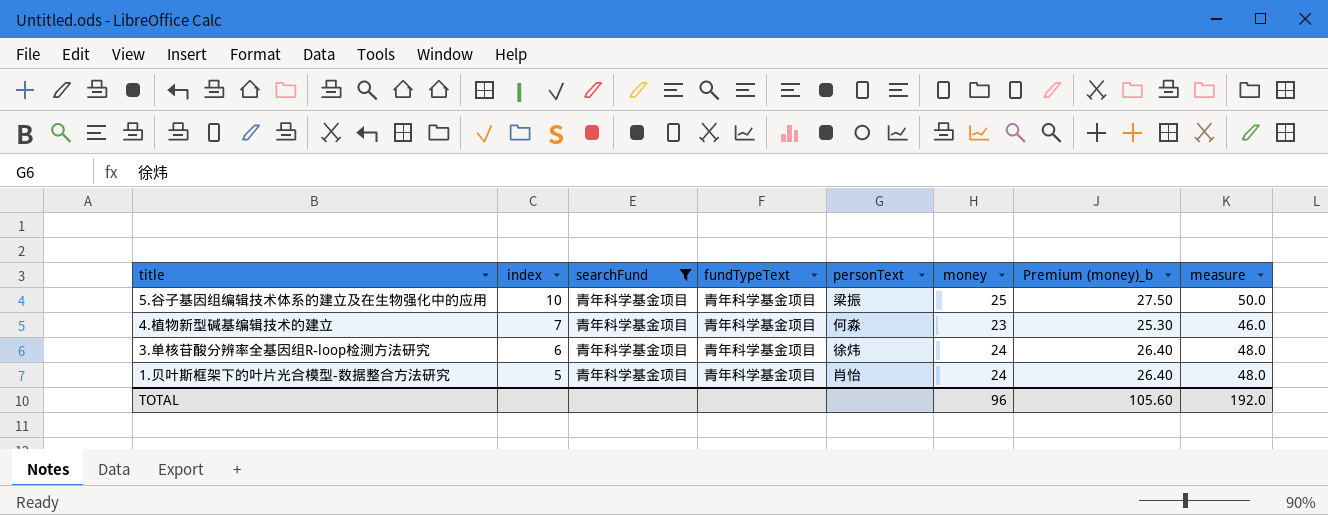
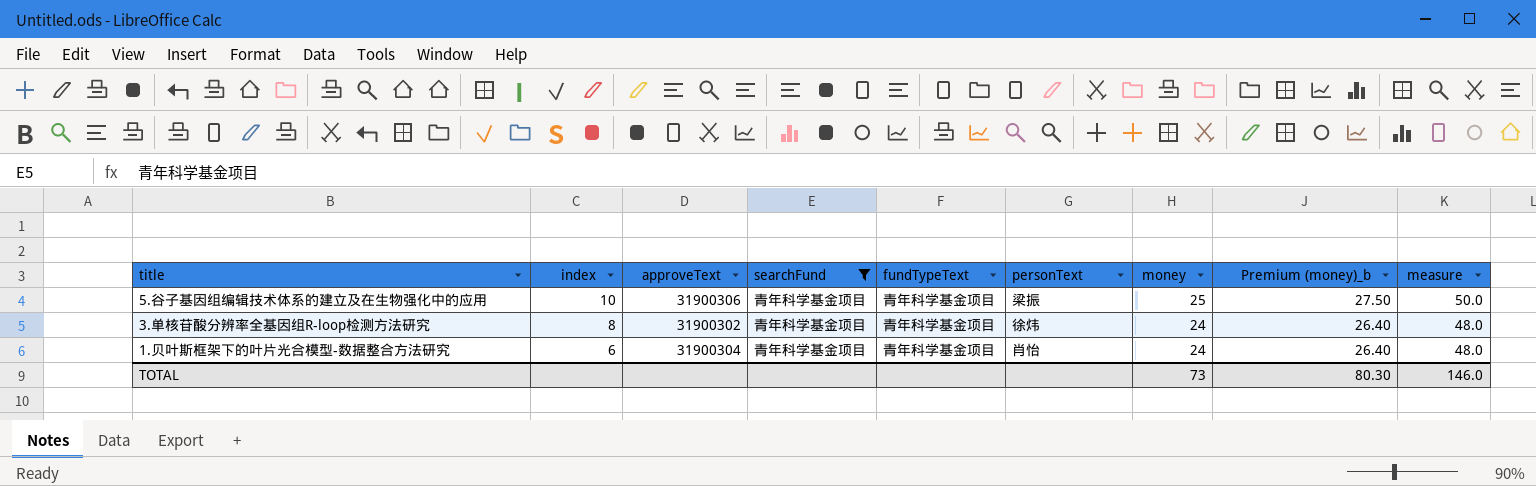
column approveText | position: none -> 3
row 4.植物新型碱基编辑技术的建立: 7 | 青年科学基金项目 | 青年科学基金项目 | 何淼 | 23 | 25.30 | 46.0 -> none
3.单核苷酸分辨率全基因组R-loop检测方法研究 | index: 6 -> 8
1.贝叶斯框架下的叶片光合模型-数据整合方法研究 | index: 5 -> 6
TOTAL | money: 96 -> 73
TOTAL | Premium (money)_b: 105.60 -> 80.30
TOTAL | measure: 192.0 -> 146.0

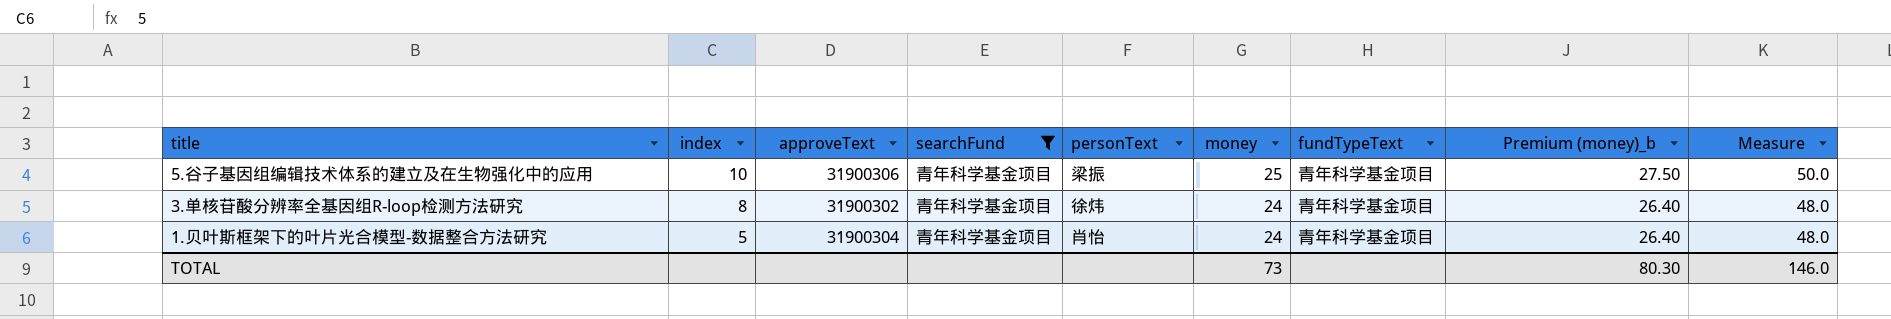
column fundTypeText | position: 5 -> 7
column name: measure -> Measure
1.贝叶斯框架下的叶片光合模型-数据整合方法研究 | index: 6 -> 5

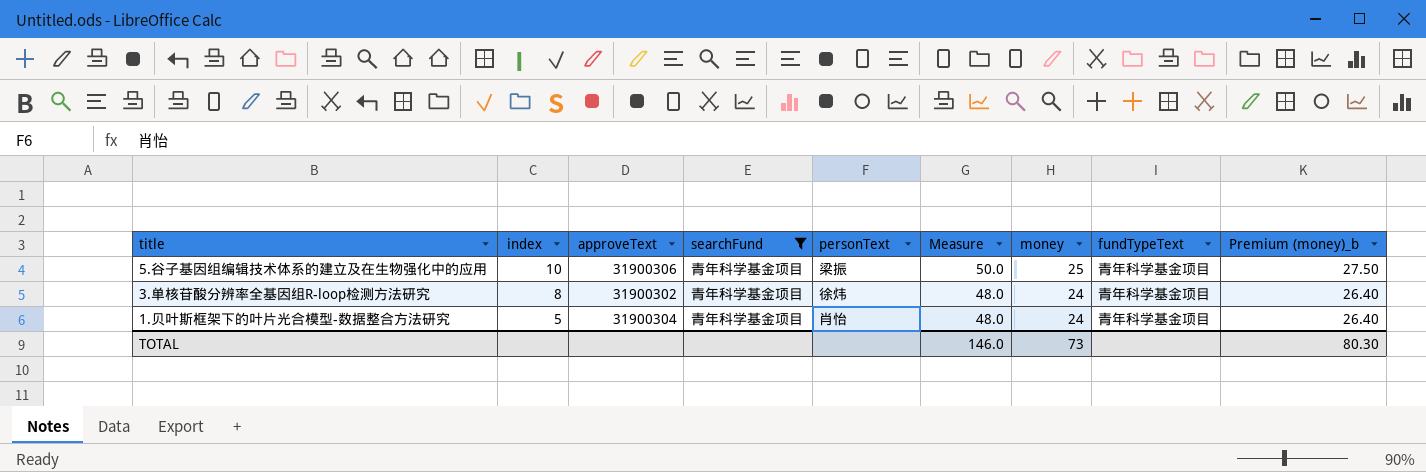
column Measure | position: 9 -> 6

